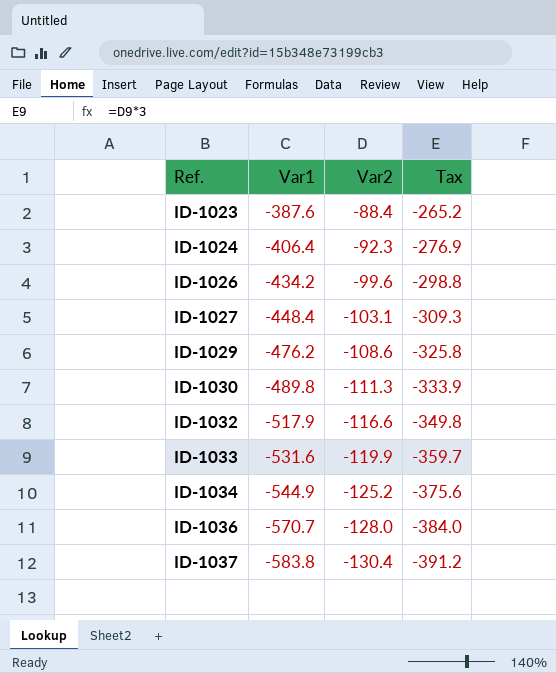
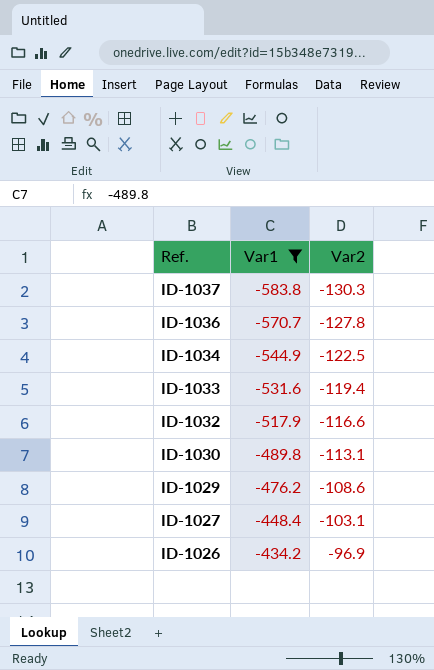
filter: none -> Var1 <= -434.2
row order: Ref. ascending -> Ref. descending
column Tax | formula: [Var2] * 3 -> none
ID-1037 | Var2: -130.4 -> -130.3
ID-1036 | Var2: -128.0 -> -127.8
ID-1034 | Var2: -125.2 -> -122.5
ID-1033 | Var2: -119.9 -> -119.4
ID-1030 | Var2: -111.3 -> -113.1
ID-1026 | Var2: -99.6 -> -96.9

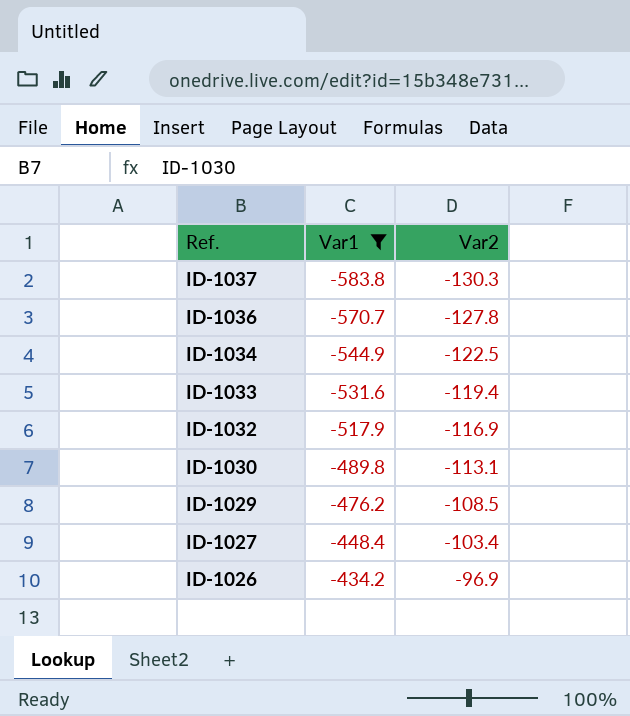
ID-1032 | Var2: -116.6 -> -116.9
ID-1029 | Var2: -108.6 -> -108.5
ID-1027 | Var2: -103.1 -> -103.4

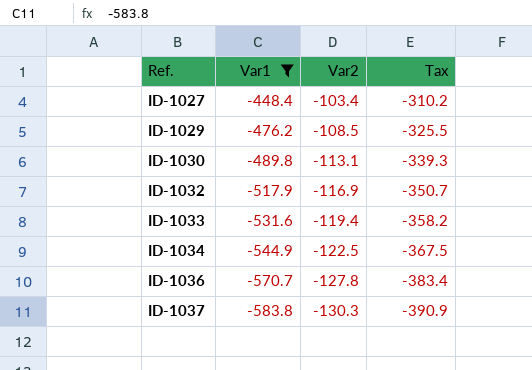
row order: Ref. descending -> Ref. ascending
column Tax | formula: none -> [Var2] * 3
row ID-1026: -434.2 | -96.9 -> none

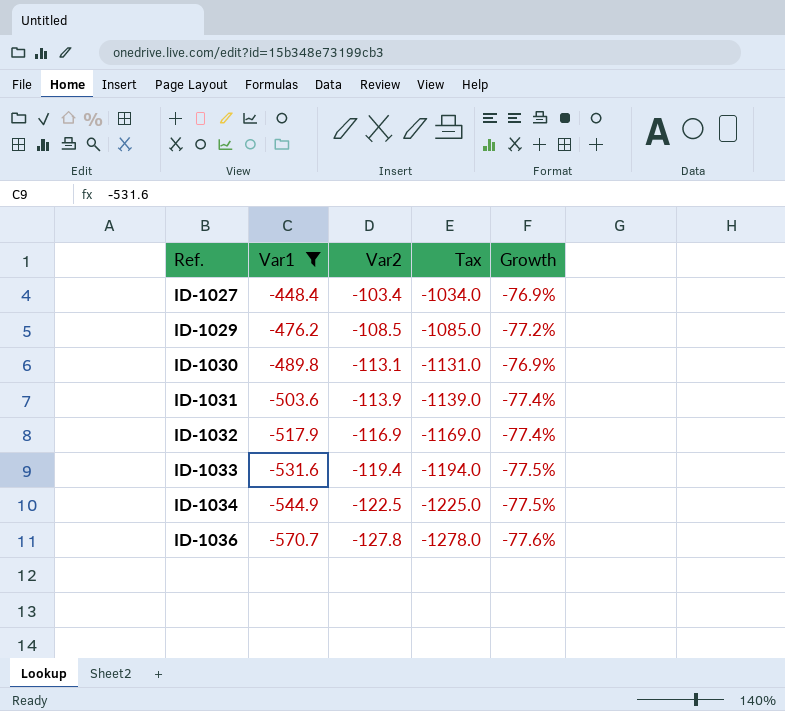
column Tax | formula: [Var2] * 3 -> [Var2] * 10
column Growth | formula: none -> ([Var2] - [Var1]) / [Var1]
row ID-1037: -583.8 | -130.3 | -390.9 -> none
row ID-1031: none -> -503.6 | -113.9 | -1139.0 | -77.4%

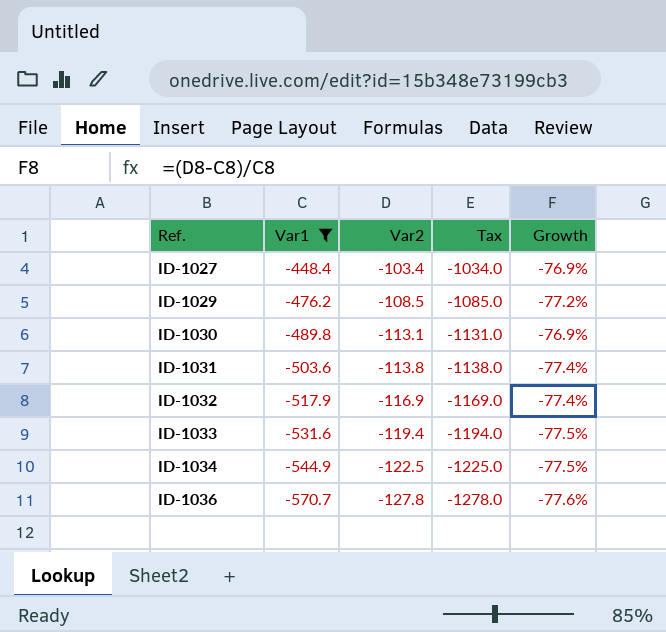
ID-1031 | Var2: -113.9 -> -113.8
ID-1031 | Tax: -1139.0 -> -1138.0

